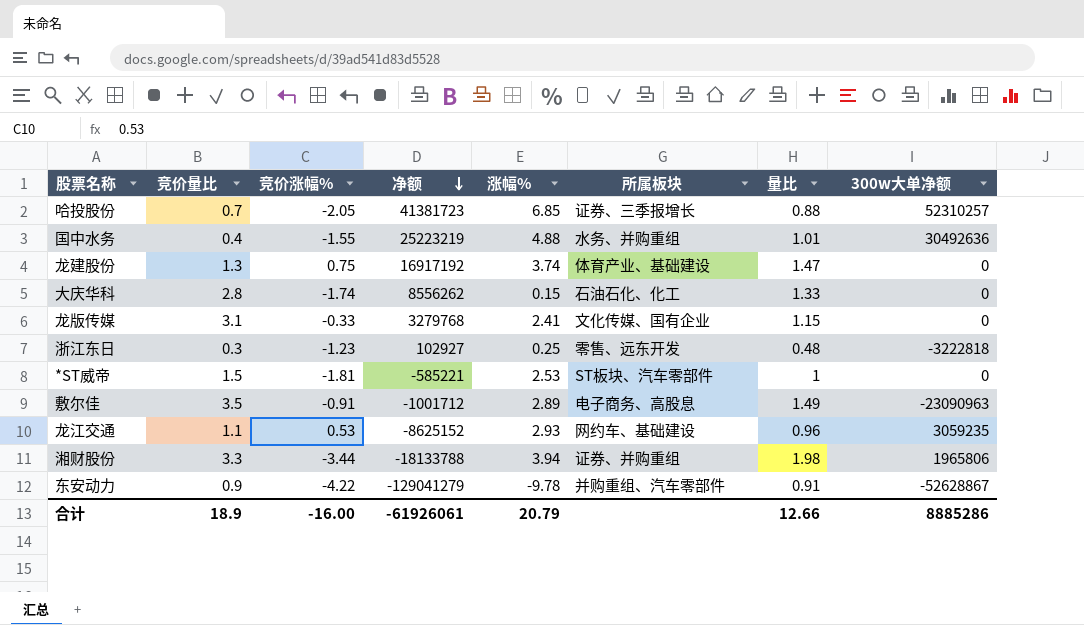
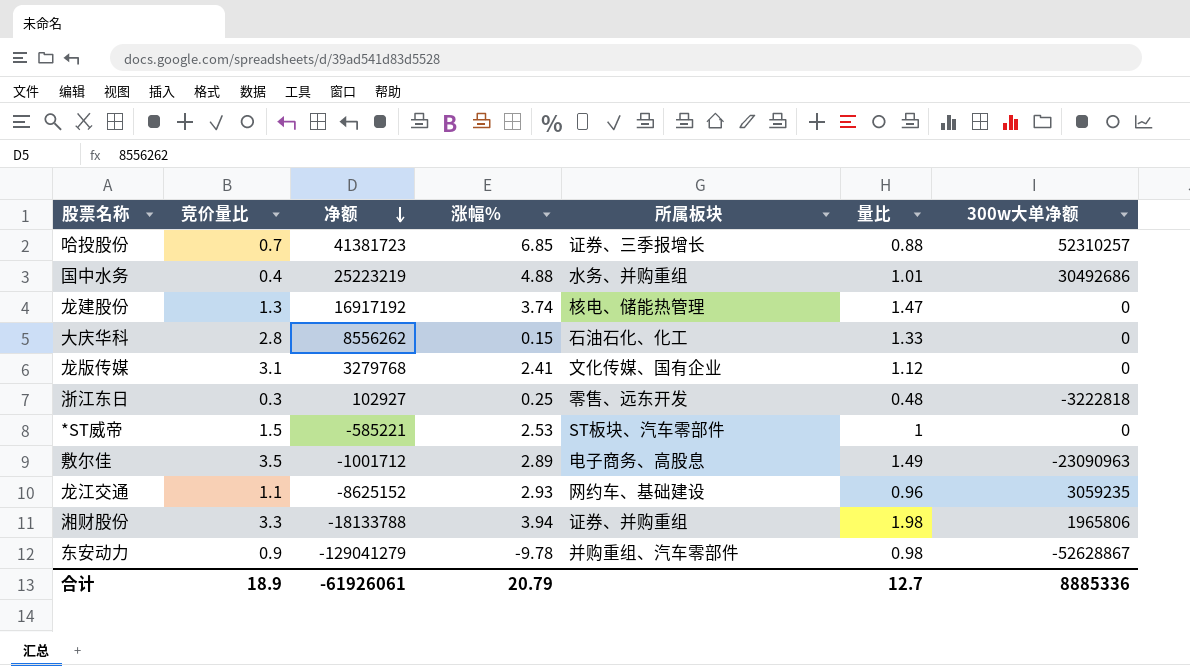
column 竞价涨幅% | position: 3 -> none
国中水务 | 300w大单净额: 30492636 -> 30492686
龙建股份 | 所属板块: 体育产业、基础建设 -> 核电、储能热管理
龙版传媒 | 量比: 1.15 -> 1.12
东安动力 | 量比: 0.91 -> 0.98
合计 | 量比: 12.66 -> 12.7
合计 | 300w大单净额: 8885286 -> 8885336

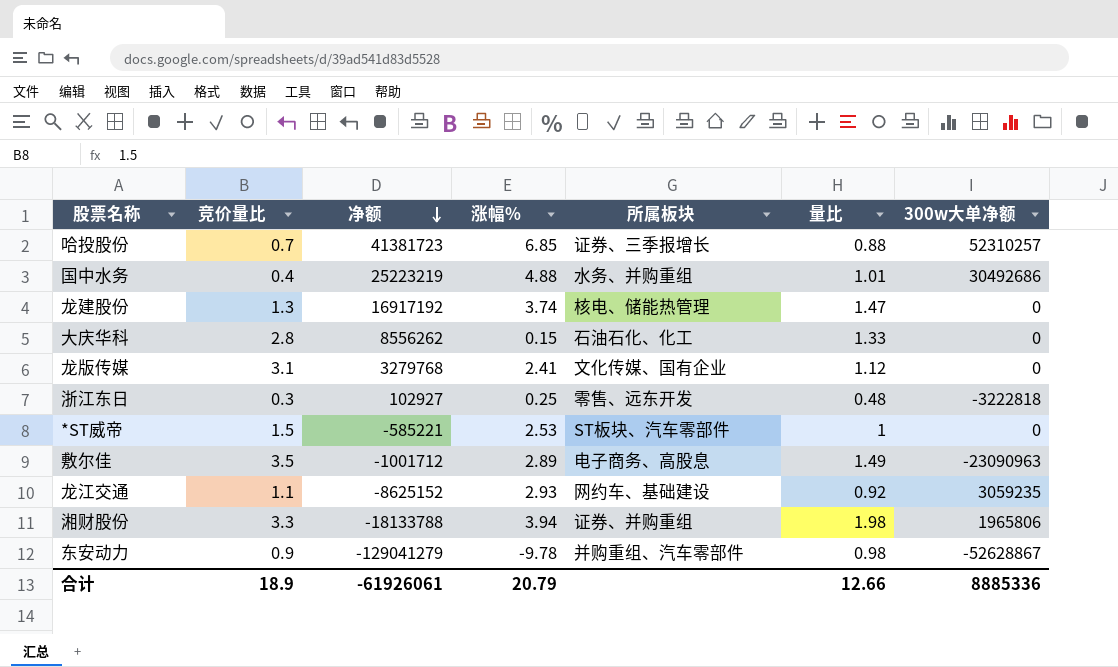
龙江交通 | 量比: 0.96 -> 0.92
合计 | 量比: 12.7 -> 12.66

